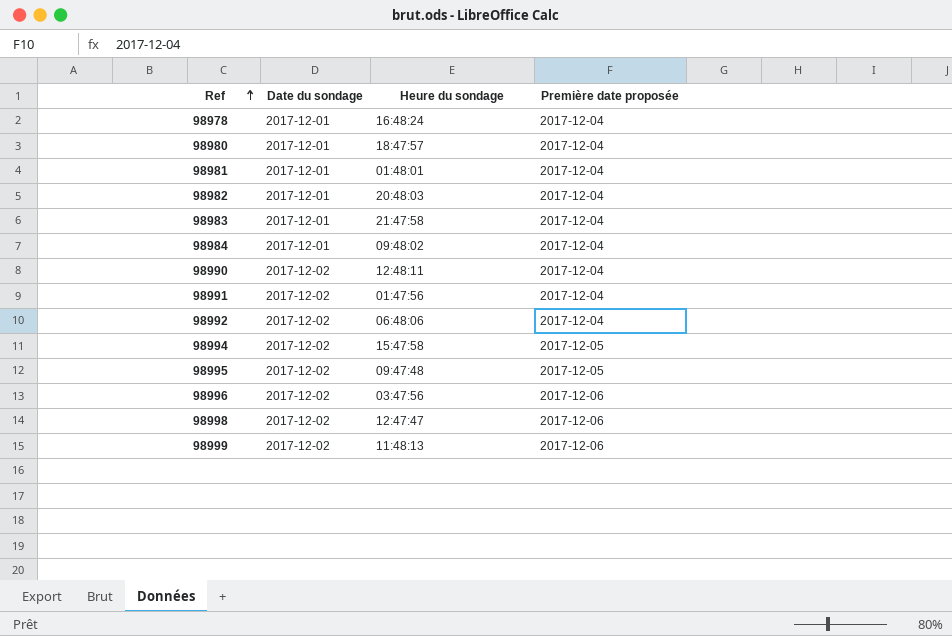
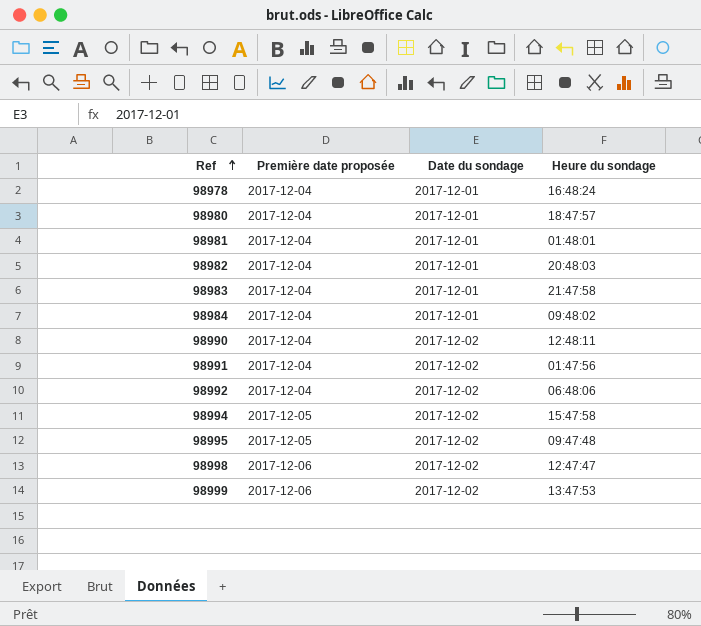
column Première date proposée | position: 4 -> 2
row 98996: 2017-12-02 | 03:47:56 | 2017-12-06 -> none
98999 | Heure du sondage: 11:48:13 -> 13:47:53

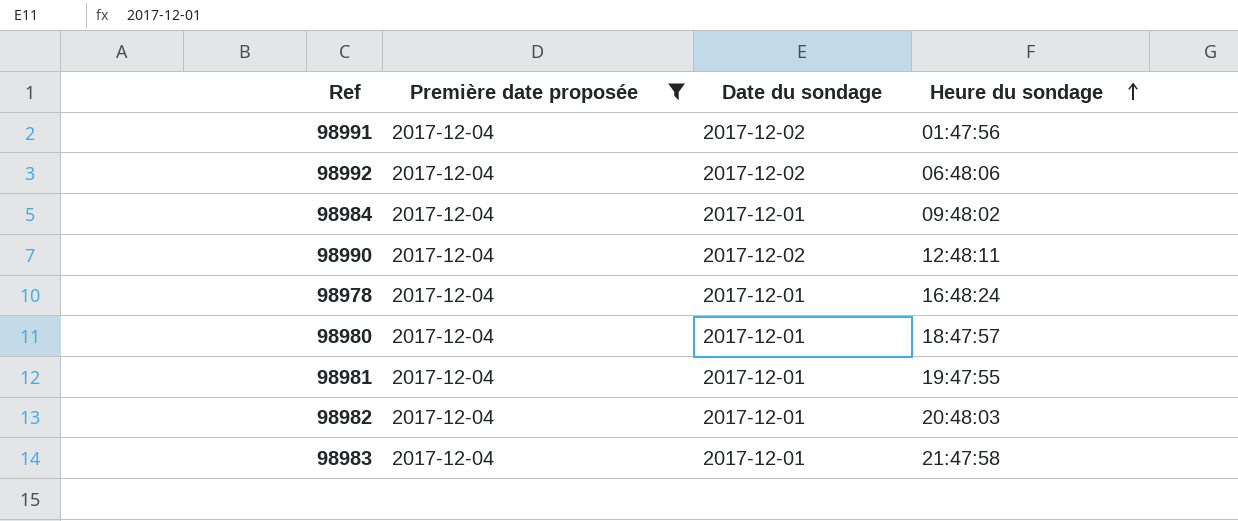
filter: none -> Première date proposée = 2017-12-04
row order: Ref ascending -> Heure du sondage ascending
98981 | Heure du sondage: 01:48:01 -> 19:47:55

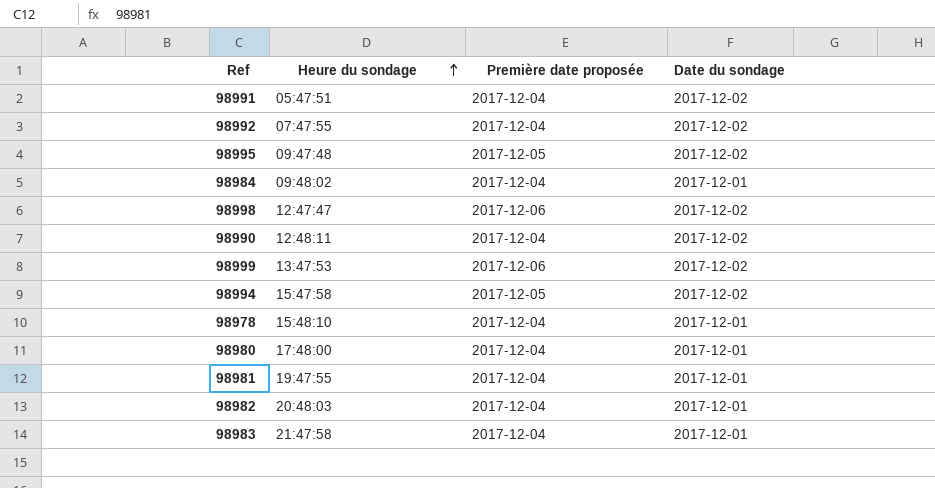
filter: Première date proposée = 2017-12-04 -> none
column Heure du sondage | position: 4 -> 2
98991 | Heure du sondage: 01:47:56 -> 05:47:51
98992 | Heure du sondage: 06:48:06 -> 07:47:55
98978 | Heure du sondage: 16:48:24 -> 15:48:10
98980 | Heure du sondage: 18:47:57 -> 17:48:00

